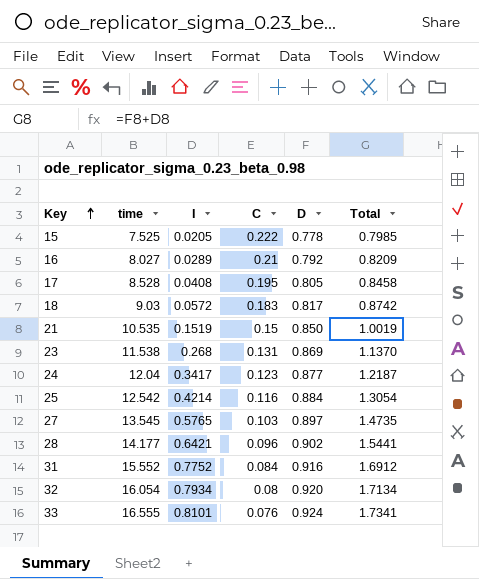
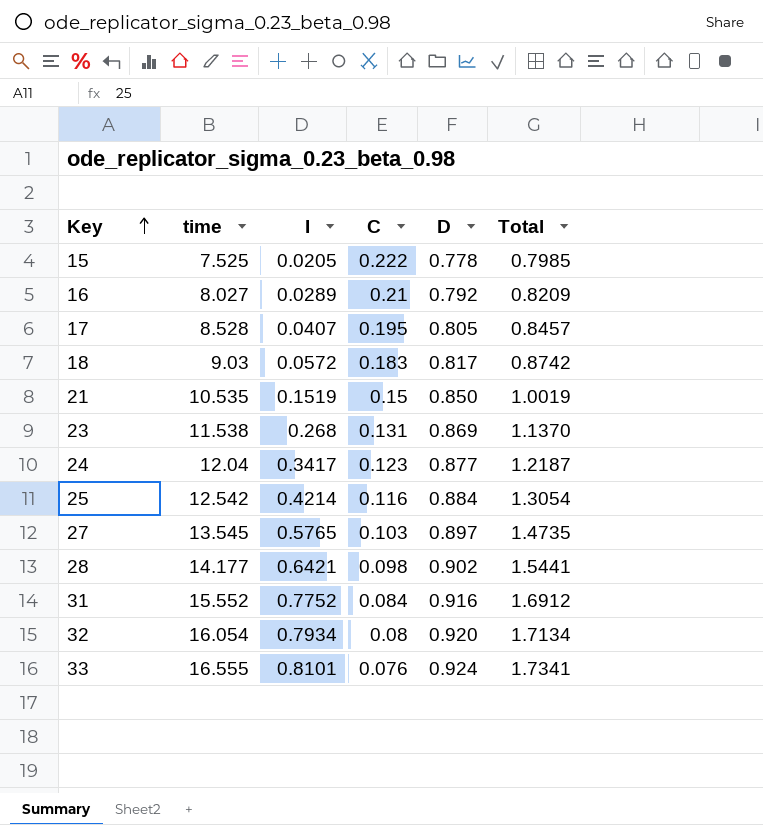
17 | I: 0.0408 -> 0.0407
17 | Total: 0.8458 -> 0.8457
28 | C: 0.096 -> 0.098

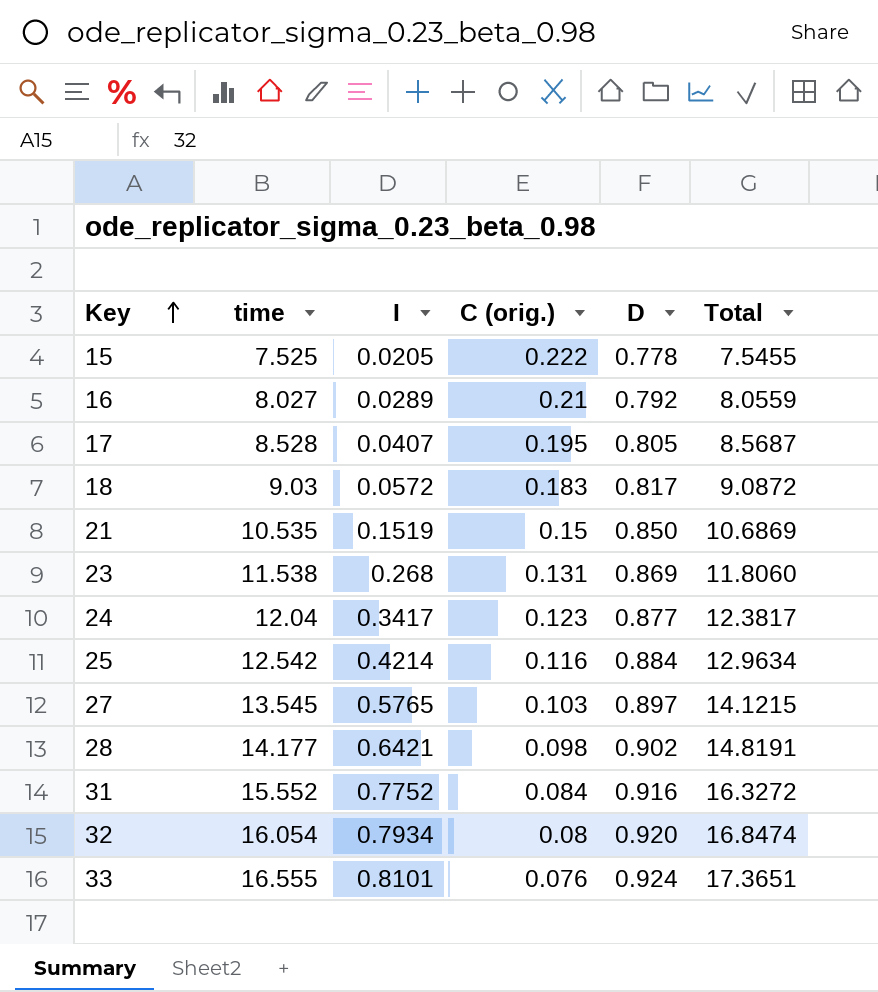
column name: C -> C (orig.)
column Total | formula: [I] + [D] -> [time] + [I]

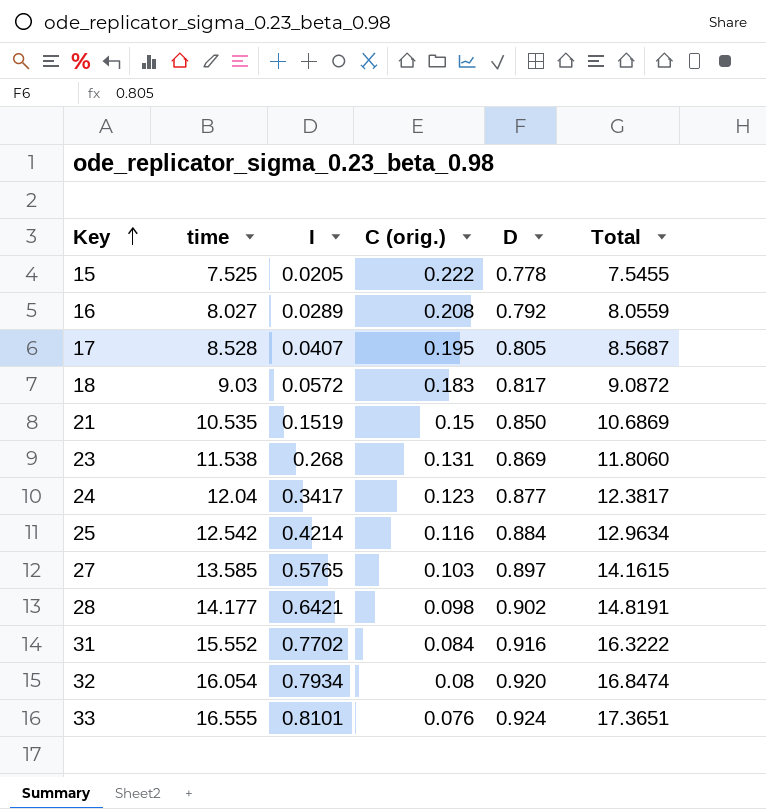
16 | C (orig.): 0.21 -> 0.208
27 | time: 13.545 -> 13.585
27 | Total: 14.1215 -> 14.1615
31 | I: 0.7752 -> 0.7702
31 | Total: 16.3272 -> 16.3222

